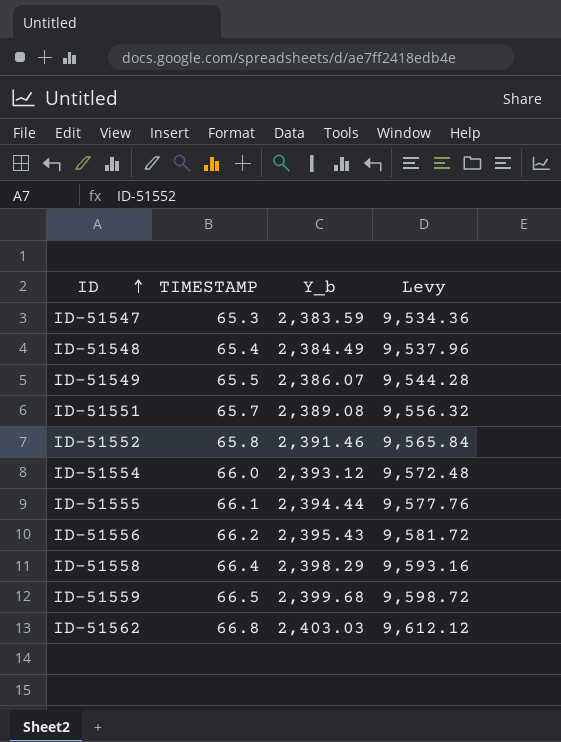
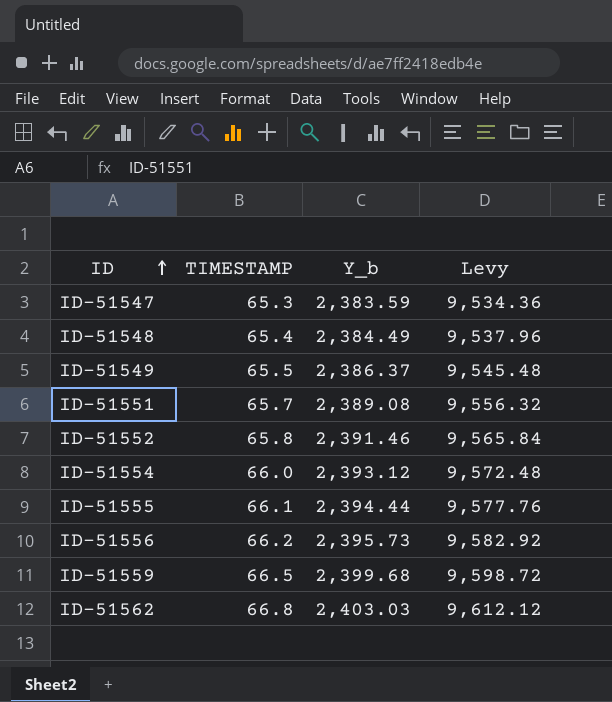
row ID-51558: 66.4 | 2,398.29 | 9,593.16 -> none
ID-51549 | Y_b: 2,386.07 -> 2,386.37
ID-51549 | Levy: 9,544.28 -> 9,545.48
ID-51556 | Y_b: 2,395.43 -> 2,395.73
ID-51556 | Levy: 9,581.72 -> 9,582.92

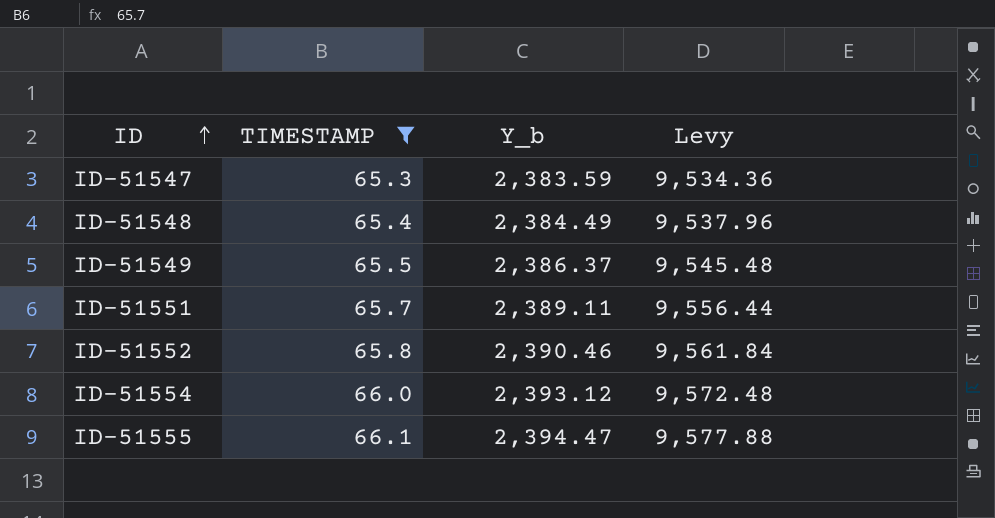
filter: none -> TIMESTAMP <= 66.1
ID-51551 | Y_b: 2,389.08 -> 2,389.11
ID-51551 | Levy: 9,556.32 -> 9,556.44
ID-51552 | Y_b: 2,391.46 -> 2,390.46
ID-51552 | Levy: 9,565.84 -> 9,561.84
ID-51555 | Y_b: 2,394.44 -> 2,394.47
ID-51555 | Levy: 9,577.76 -> 9,577.88

